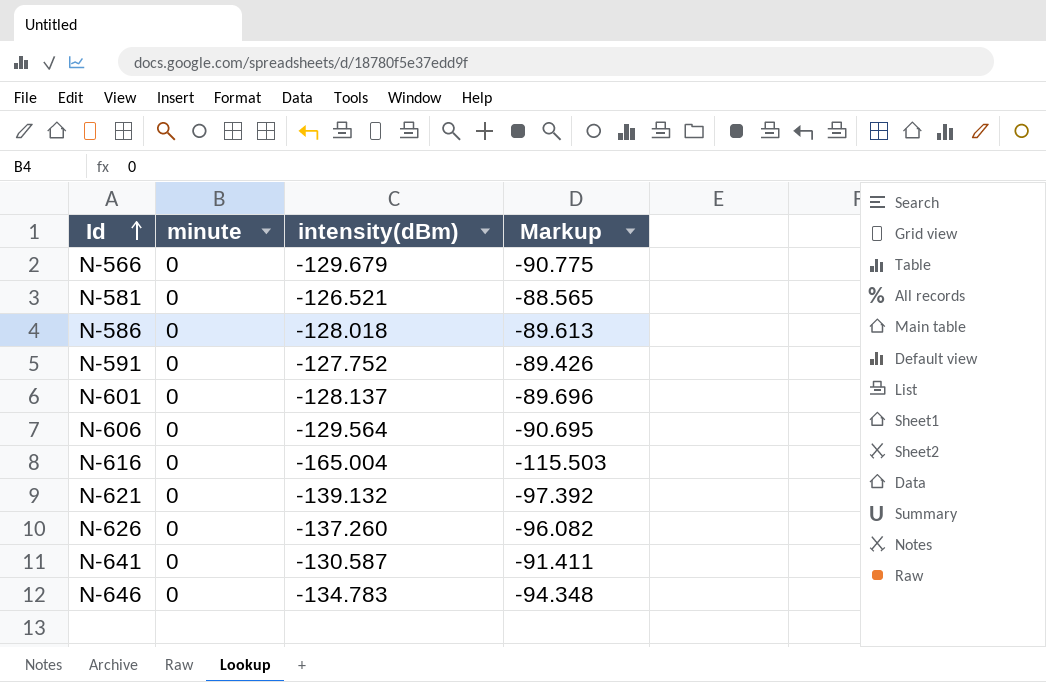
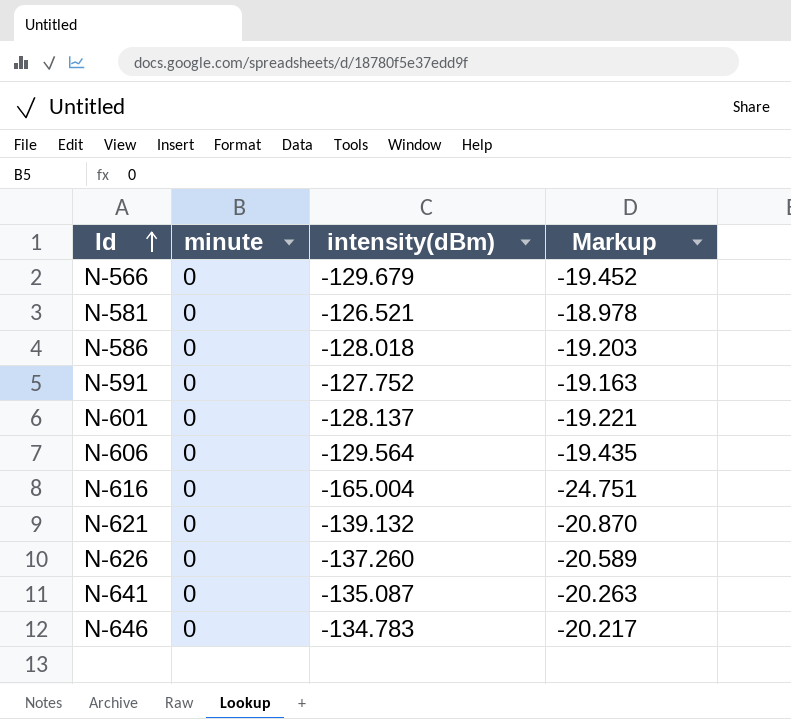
column Markup | formula: [intensity(dBm)] * 0.7 -> [intensity(dBm)] * 0.15
N-641 | intensity(dBm): -130.587 -> -135.087

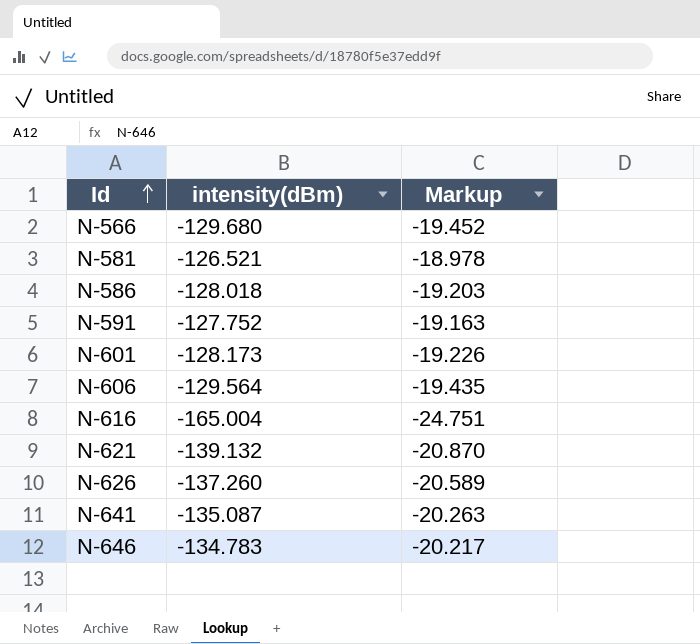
column minute | position: 2 -> none
N-566 | intensity(dBm): -129.679 -> -129.680
N-601 | intensity(dBm): -128.137 -> -128.173
N-601 | Markup: -19.221 -> -19.226

